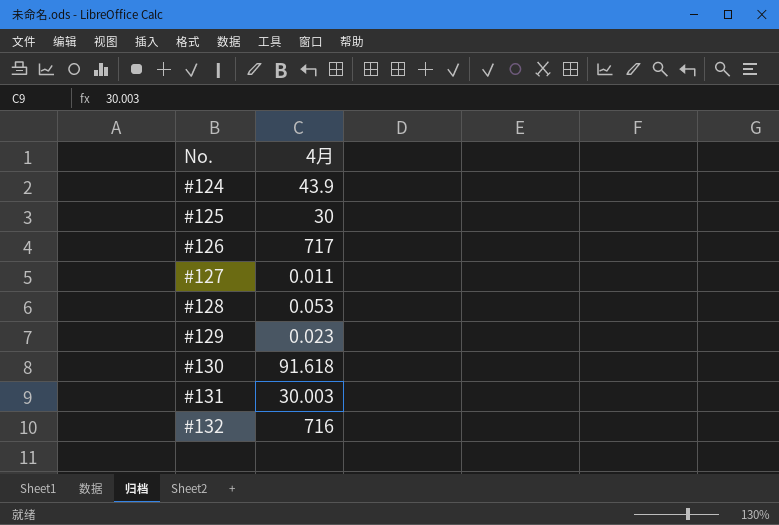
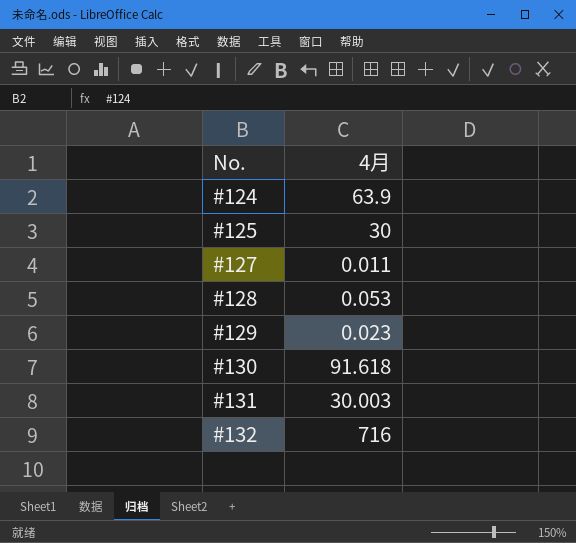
row #126: 717 -> none
#124 | 4月: 43.9 -> 63.9

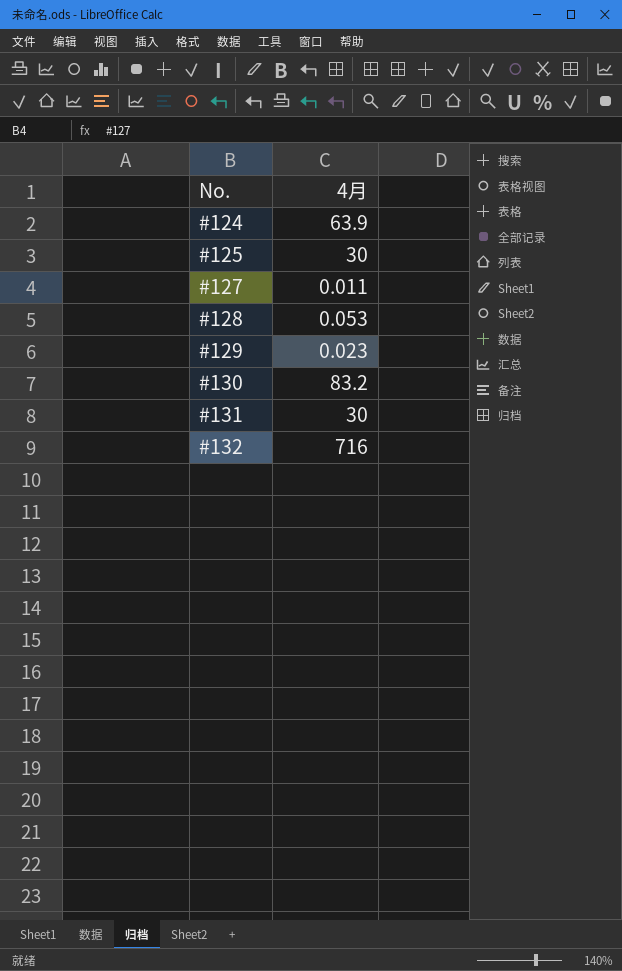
#130 | 4月: 91.618 -> 83.2
#131 | 4月: 30.003 -> 30

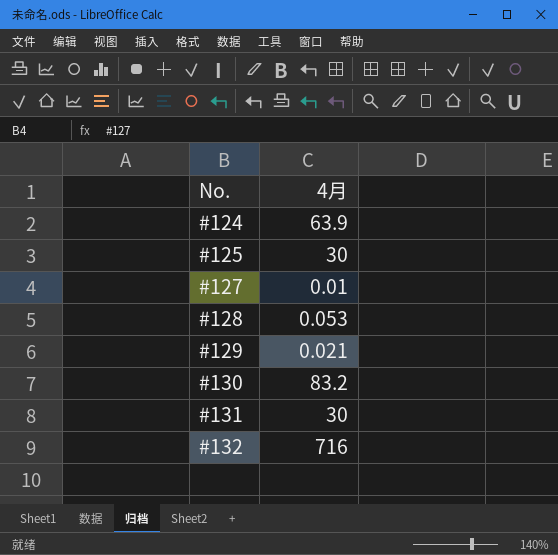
#127 | 4月: 0.011 -> 0.01
#129 | 4月: 0.023 -> 0.021

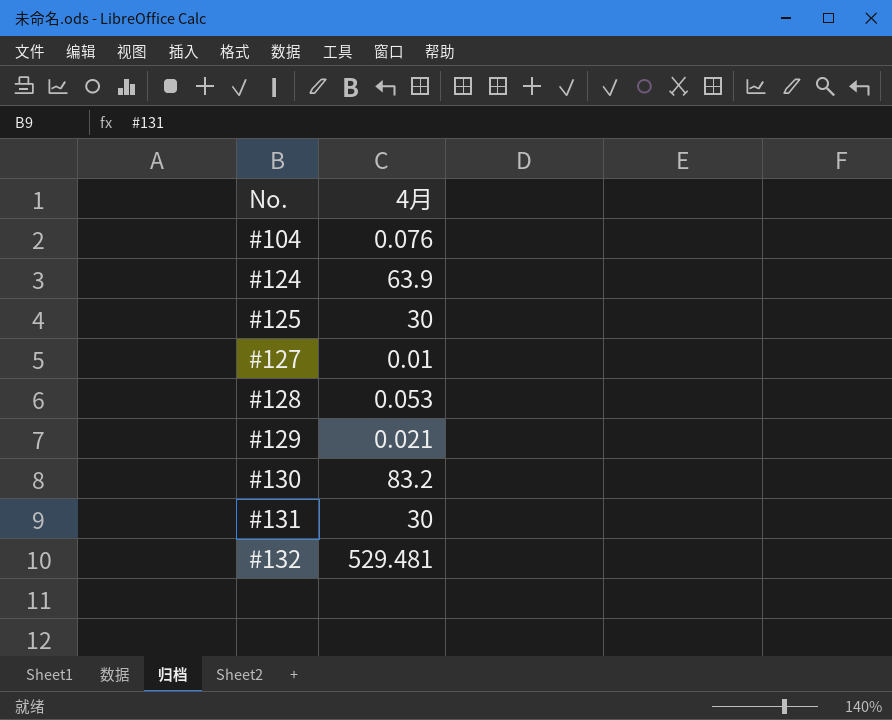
row #104: none -> 0.076
#132 | 4月: 716 -> 529.481

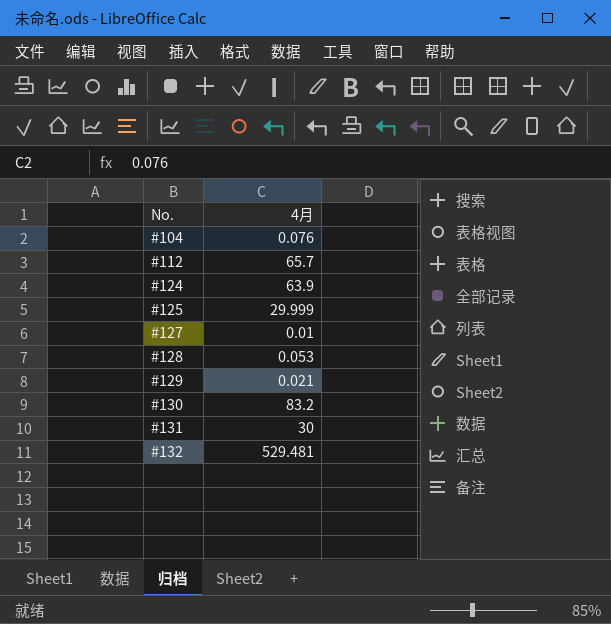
row #112: none -> 65.7
#125 | 4月: 30 -> 29.999

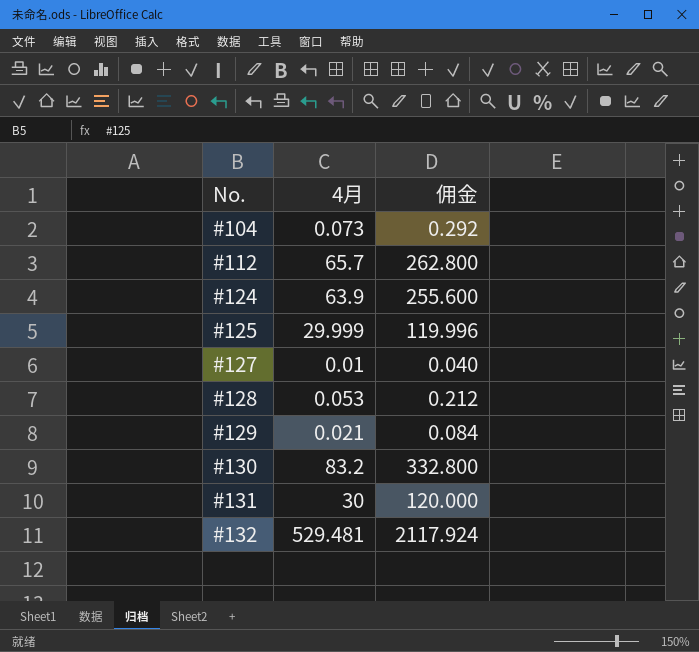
column 佣金 | formula: none -> [4月] * 4
#104 | 4月: 0.076 -> 0.073

